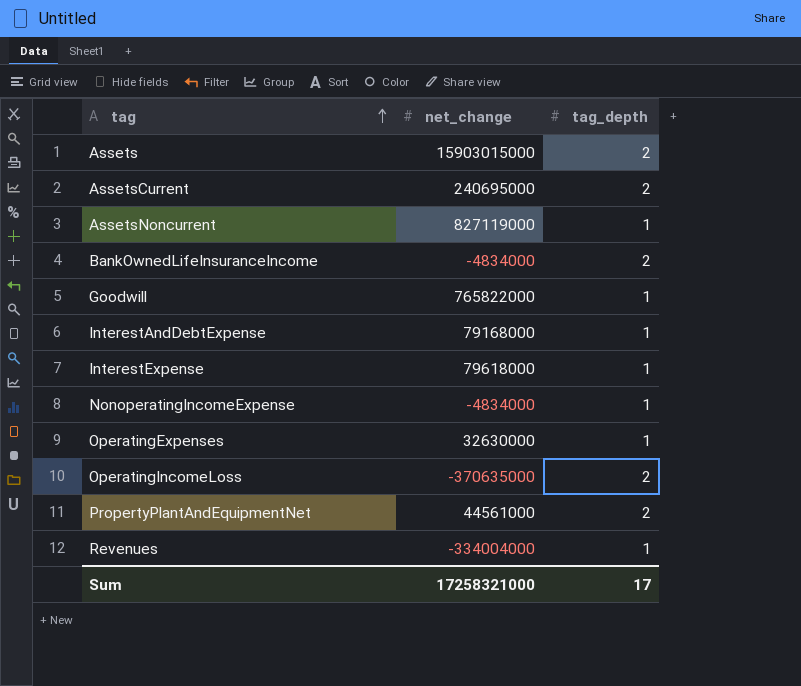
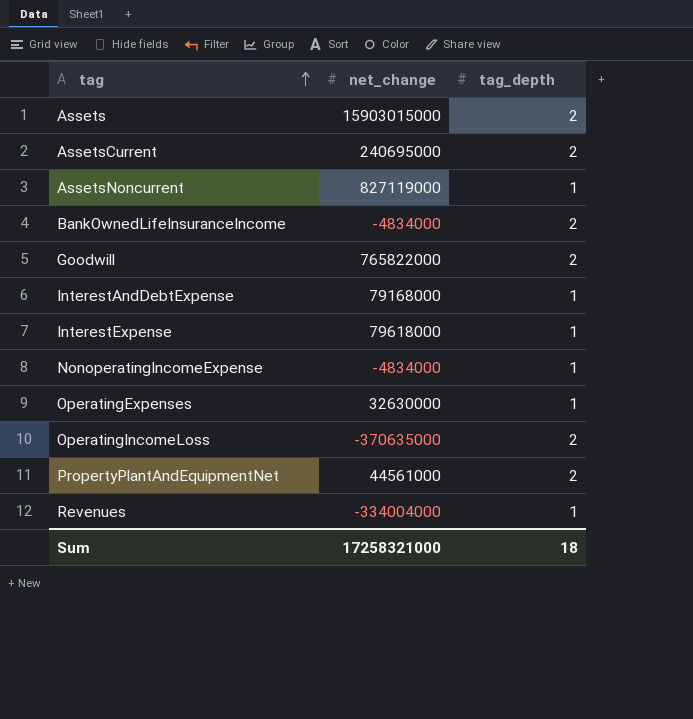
Goodwill | tag_depth: 1 -> 2
Sum | tag_depth: 17 -> 18

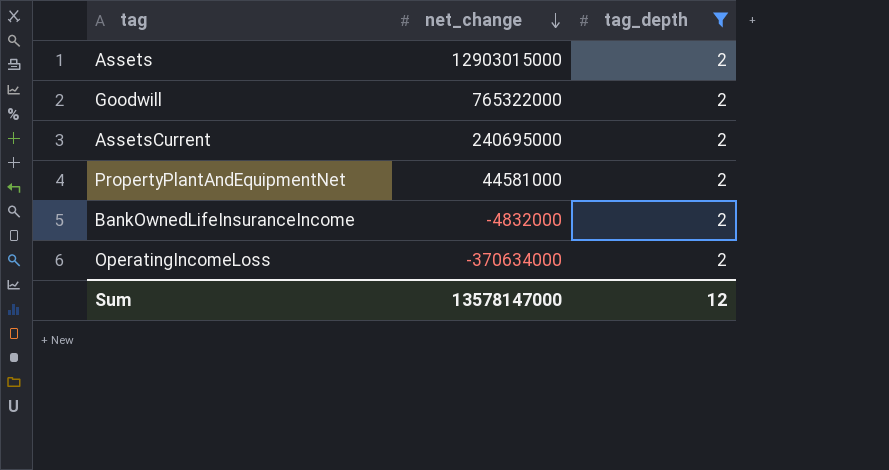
filter: none -> tag_depth = 2
row order: tag ascending -> net_change descending
Assets | net_change: 15903015000 -> 12903015000
Goodwill | net_change: 765822000 -> 765322000
PropertyPlantAndEquipmentNet | net_change: 44561000 -> 44581000
BankOwnedLifeInsuranceIncome | net_change: -4834000 -> -4832000
OperatingIncomeLoss | net_change: -370635000 -> -370634000
Sum | net_change: 17258321000 -> 13578147000
Sum | tag_depth: 18 -> 12

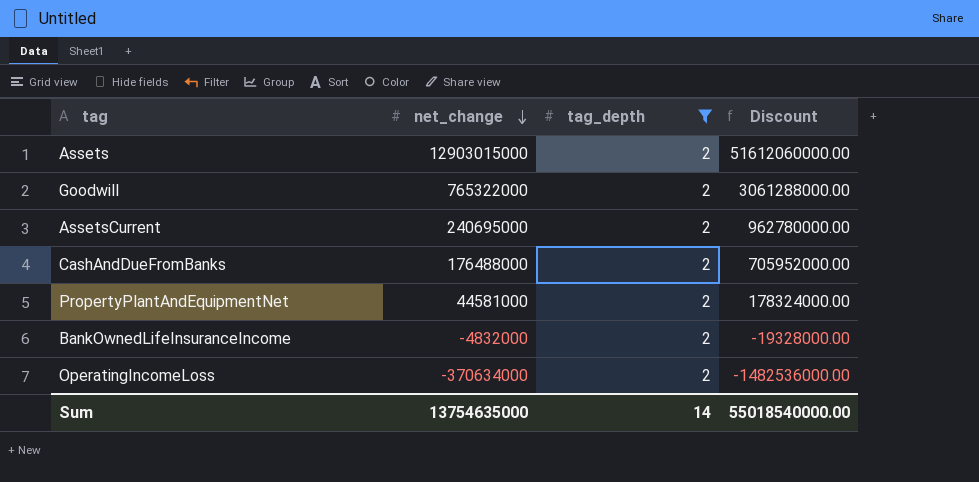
column Discount | formula: none -> [net_change] * 4
row CashAndDueFromBanks: none -> 176488000 | 2 | 705952000.00
Sum | net_change: 13578147000 -> 13754635000
Sum | tag_depth: 12 -> 14

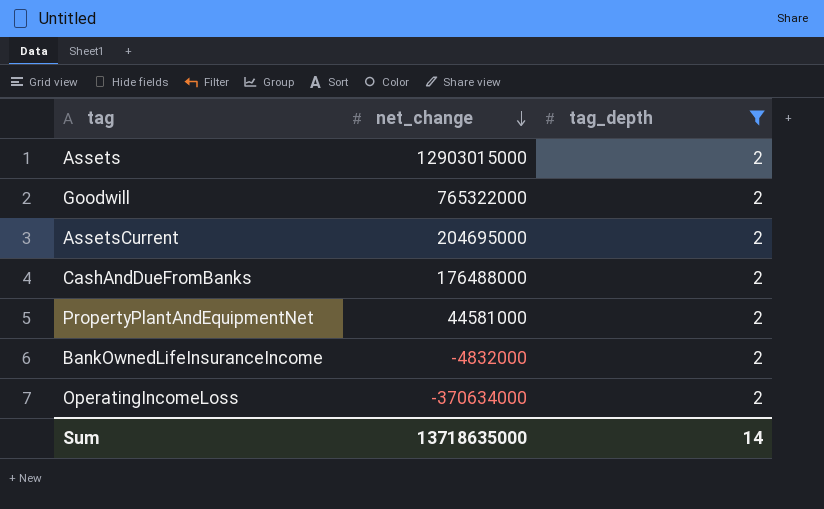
column Discount | formula: [net_change] * 4 -> none
AssetsCurrent | net_change: 240695000 -> 204695000
Sum | net_change: 13754635000 -> 13718635000

